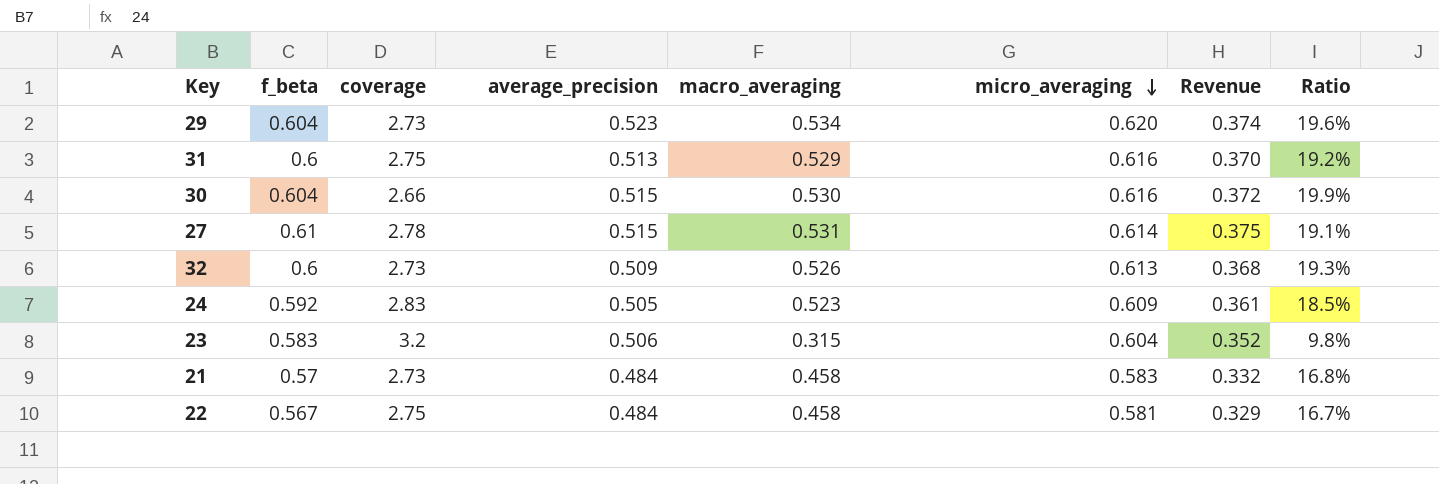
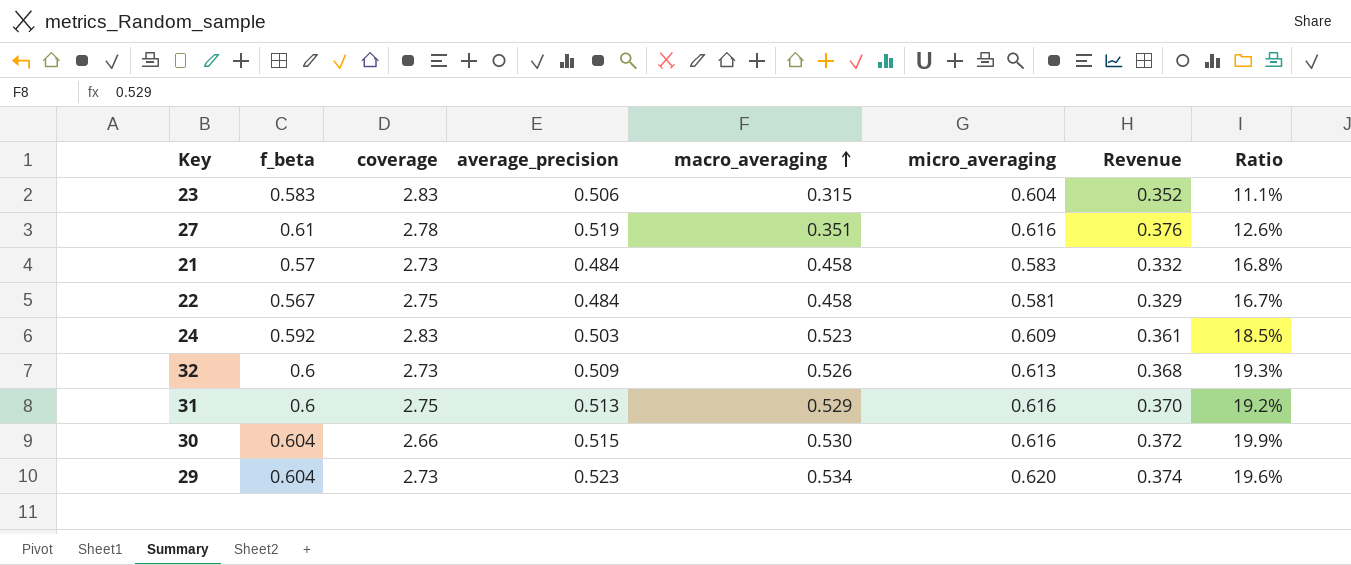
row order: micro_averaging descending -> macro_averaging ascending
23 | coverage: 3.2 -> 2.83
23 | Ratio: 9.8% -> 11.1%
27 | average_precision: 0.515 -> 0.519
27 | macro_averaging: 0.531 -> 0.351
27 | micro_averaging: 0.614 -> 0.616
27 | Revenue: 0.375 -> 0.376
27 | Ratio: 19.1% -> 12.6%
24 | average_precision: 0.505 -> 0.503

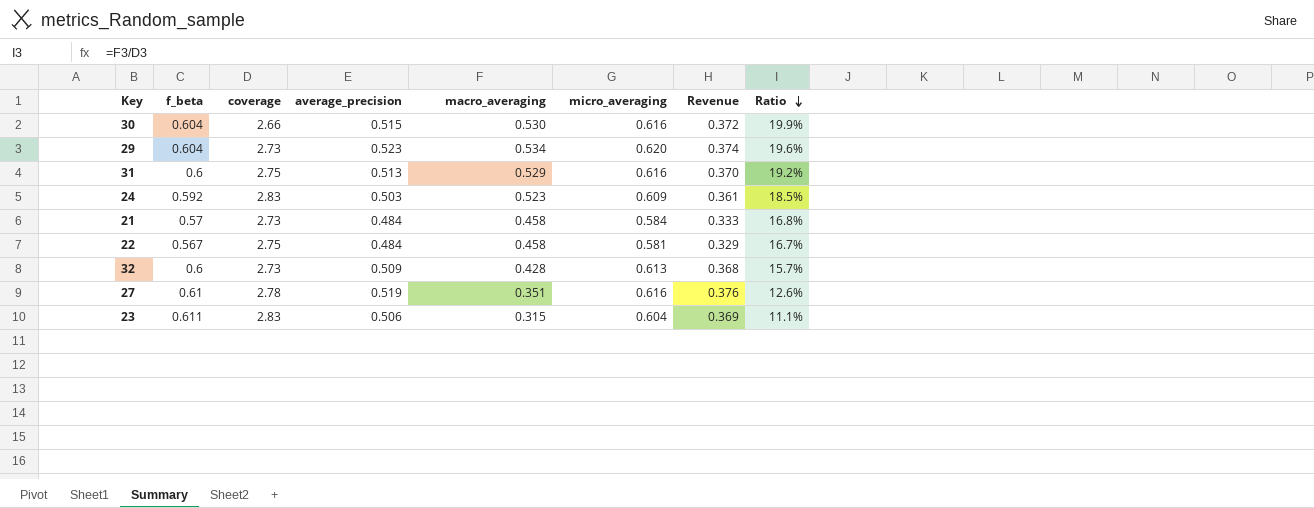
row order: macro_averaging ascending -> Ratio descending
21 | micro_averaging: 0.583 -> 0.584
21 | Revenue: 0.332 -> 0.333
32 | macro_averaging: 0.526 -> 0.428
32 | Ratio: 19.3% -> 15.7%
23 | f_beta: 0.583 -> 0.611
23 | Revenue: 0.352 -> 0.369

